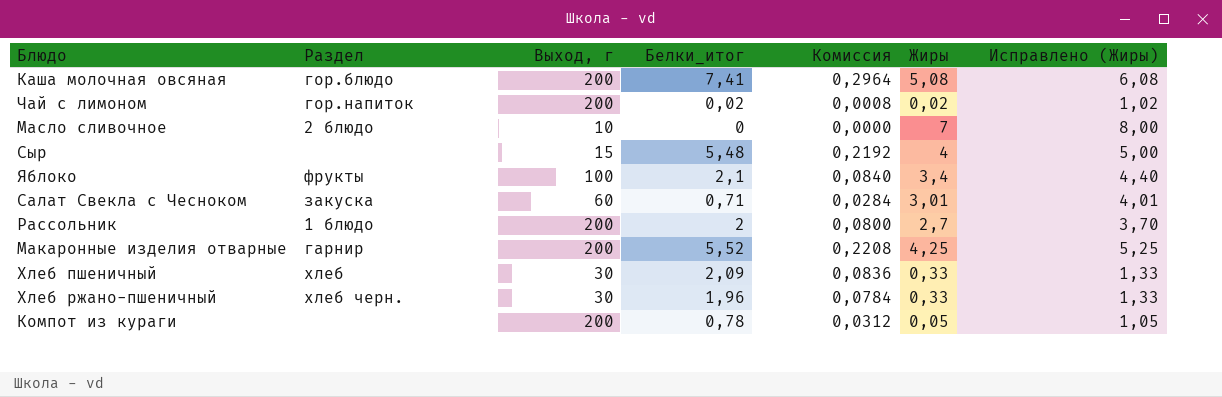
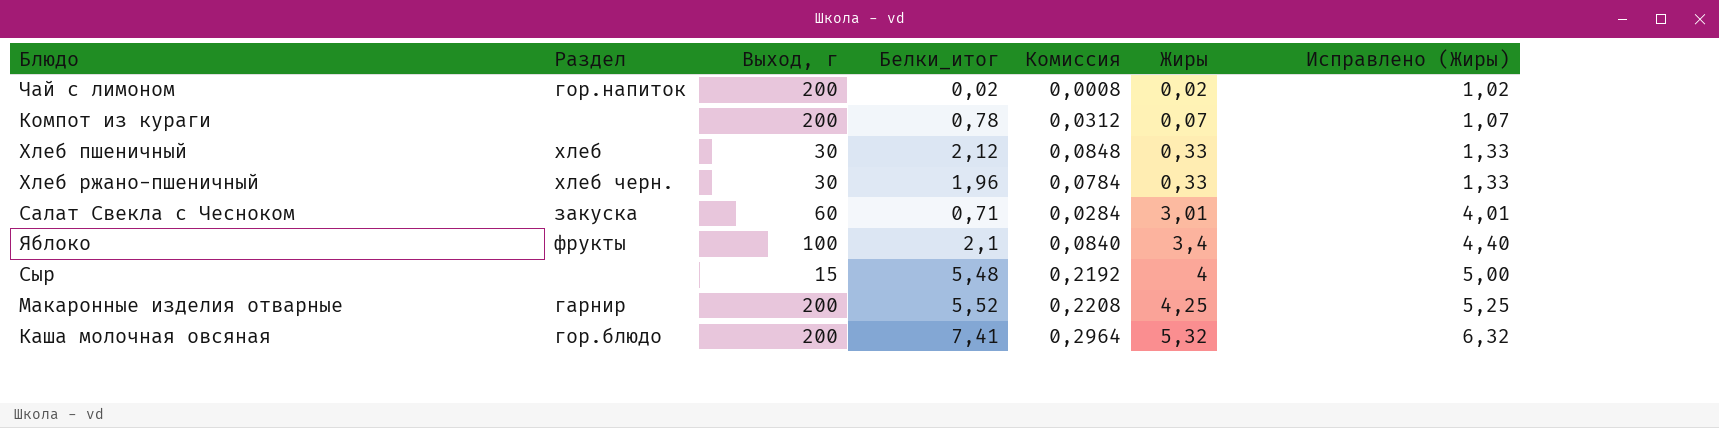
row order: none -> Жиры ascending
row Масло сливочное: 2 блюдо | 10 | 0 | 0,0000 | 7 | 8,00 -> none
row Рассольник: 1 блюдо | 200 | 2 | 0,0800 | 2,7 | 3,70 -> none
Компот из кураги | Жиры: 0,05 -> 0,07
Компот из кураги | Исправлено (Жиры): 1,05 -> 1,07
Хлеб пшеничный | Белки_итог: 2,09 -> 2,12
Хлеб пшеничный | Комиссия: 0,0836 -> 0,0848
Каша молочная овсяная | Жиры: 5,08 -> 5,32
Каша молочная овсяная | Исправлено (Жиры): 6,08 -> 6,32

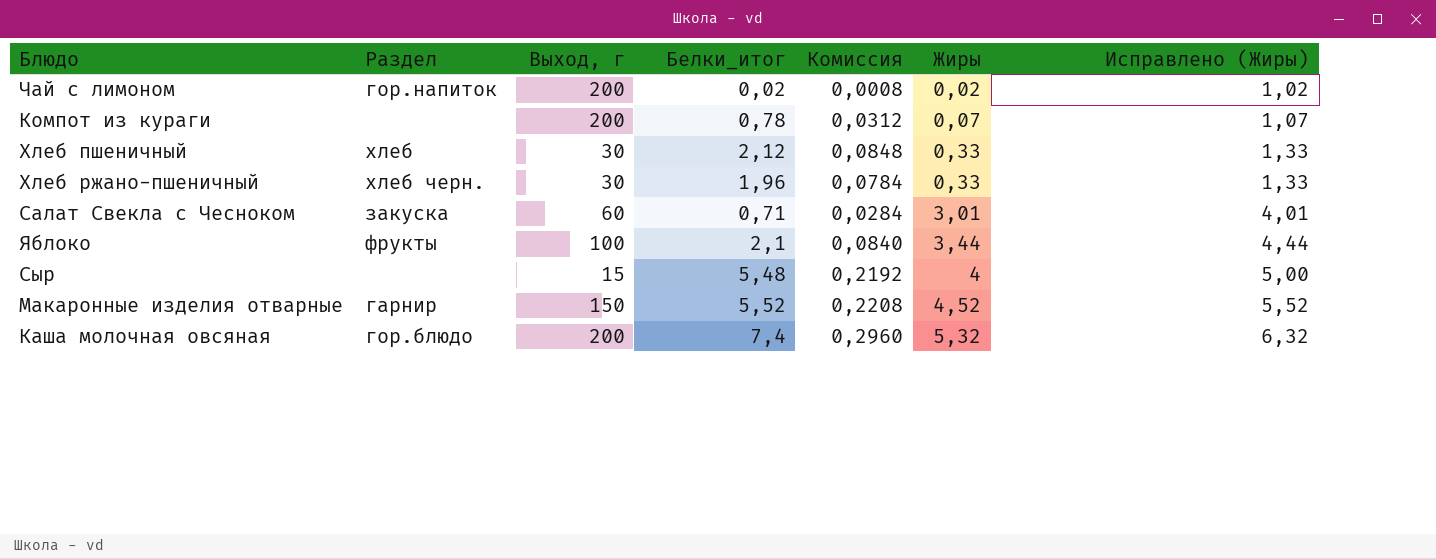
Яблоко | Жиры: 3,4 -> 3,44
Яблоко | Исправлено (Жиры): 4,40 -> 4,44
Макаронные изделия отварные | Выход, г: 200 -> 150
Макаронные изделия отварные | Жиры: 4,25 -> 4,52
Макаронные изделия отварные | Исправлено (Жиры): 5,25 -> 5,52
Каша молочная овсяная | Белки_итог: 7,41 -> 7,4
Каша молочная овсяная | Комиссия: 0,2964 -> 0,2960

